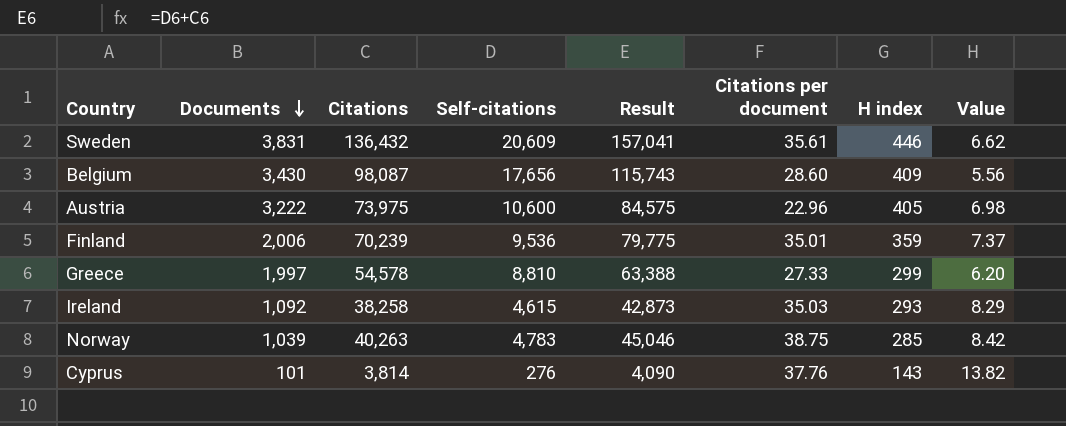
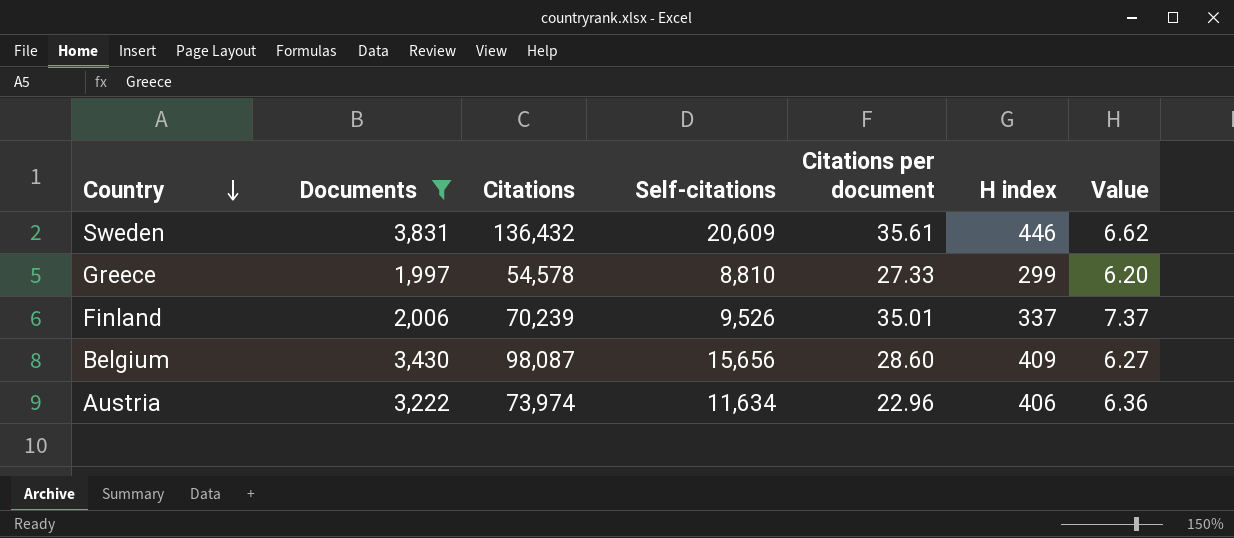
filter: none -> Documents >= 1,997
row order: Documents descending -> Country descending
column Result | formula: [Citations] + [Self-citations] -> none
Finland | Self-citations: 9,536 -> 9,526
Finland | H index: 359 -> 337
Belgium | Self-citations: 17,656 -> 15,656
Belgium | Value: 5.56 -> 6.27
Austria | Citations: 73,975 -> 73,974
Austria | Self-citations: 10,600 -> 11,634
Austria | H index: 405 -> 406
Austria | Value: 6.98 -> 6.36

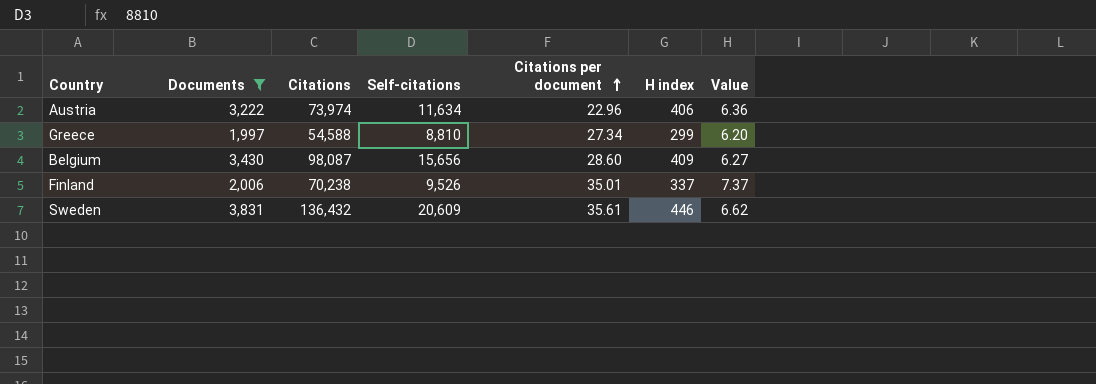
row order: Country descending -> Citations per document ascending
Greece | Citations: 54,578 -> 54,588
Greece | Citations per document: 27.33 -> 27.34
Finland | Citations: 70,239 -> 70,238

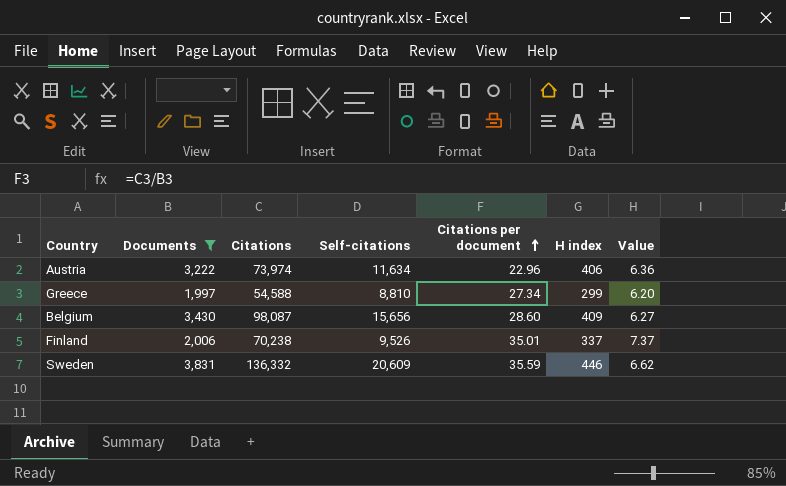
Sweden | Citations: 136,432 -> 136,332
Sweden | Citations per document: 35.61 -> 35.59

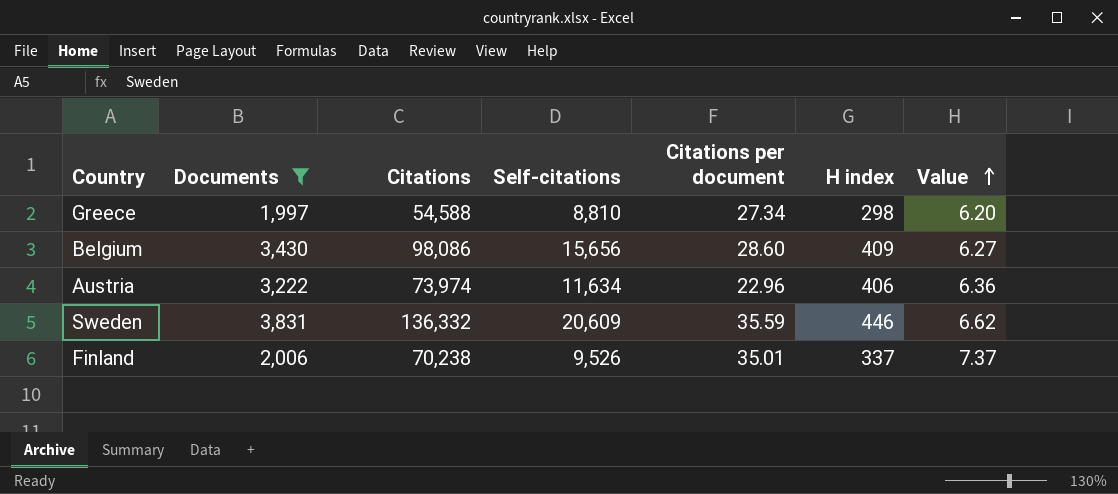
row order: Citations per document ascending -> Value ascending
Greece | H index: 299 -> 298
Belgium | Citations: 98,087 -> 98,086

